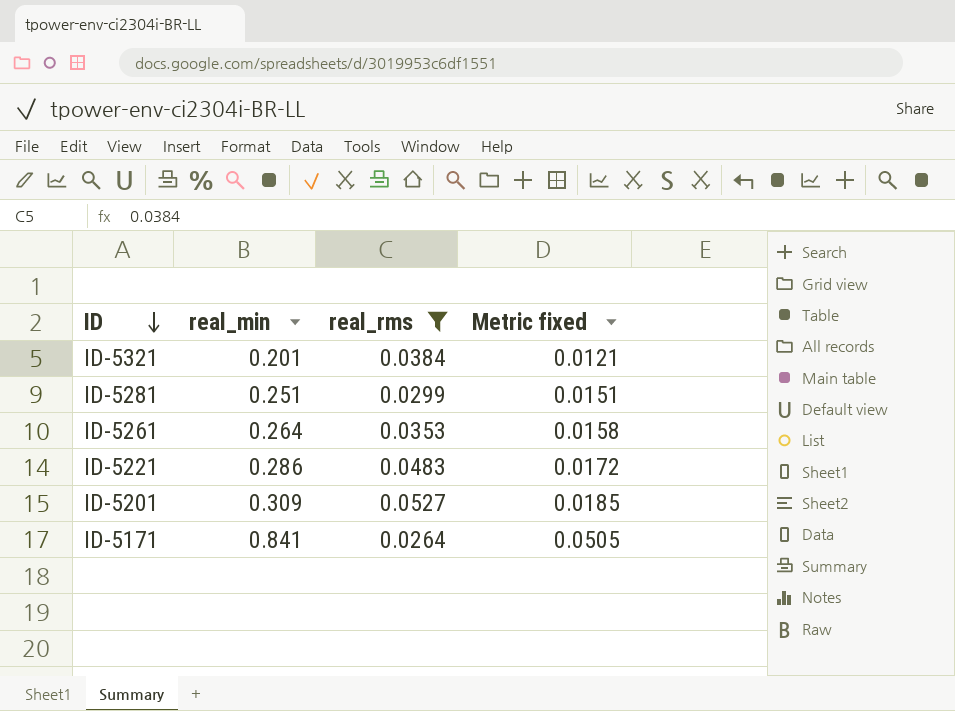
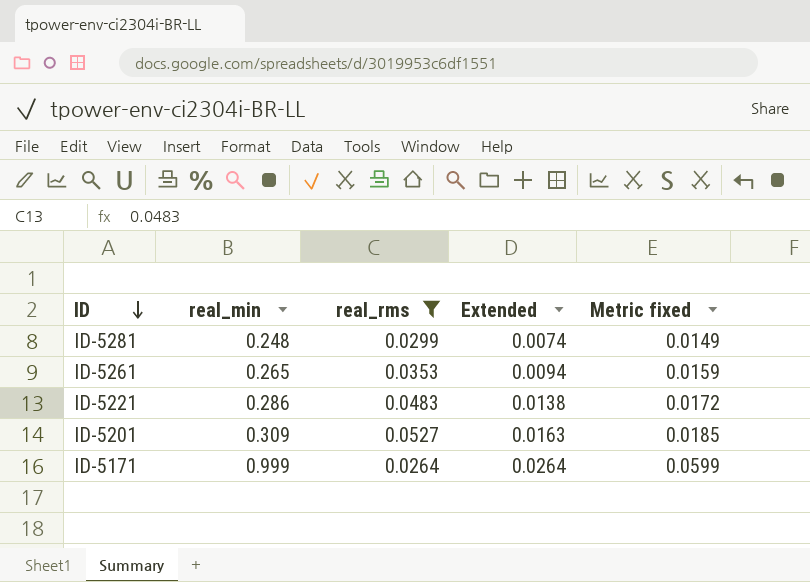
column Extended | formula: none -> [real_min] * [real_rms]
row ID-5321: 0.201 | 0.0384 | 0.0121 -> none
ID-5281 | real_min: 0.251 -> 0.248
ID-5281 | Metric fixed: 0.0151 -> 0.0149
ID-5261 | real_min: 0.264 -> 0.265
ID-5261 | Metric fixed: 0.0158 -> 0.0159
ID-5171 | real_min: 0.841 -> 0.999
ID-5171 | Metric fixed: 0.0505 -> 0.0599

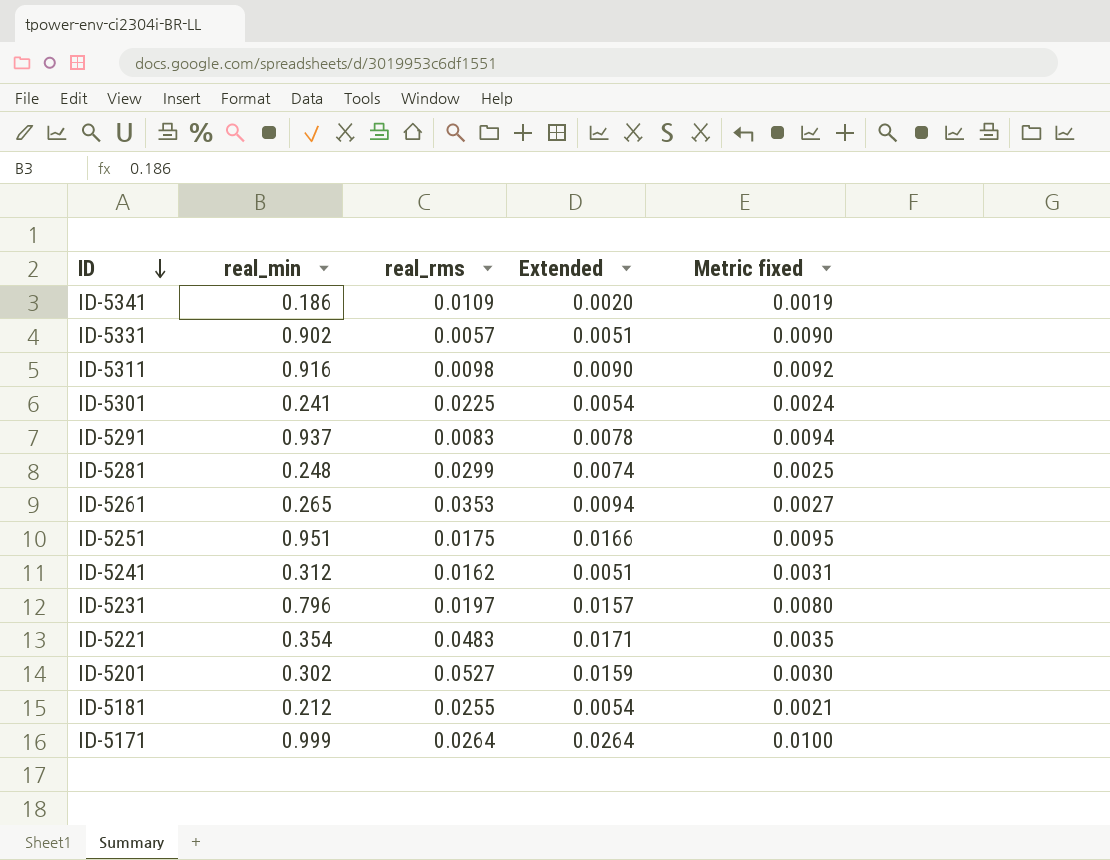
filter: real_rms >= 0.0264 -> none
column Metric fixed | formula: [real_min] * 0.06 -> [real_min] * 0.01
ID-5221 | real_min: 0.286 -> 0.354
ID-5221 | Extended: 0.0138 -> 0.0171
ID-5201 | real_min: 0.309 -> 0.302
ID-5201 | Extended: 0.0163 -> 0.0159

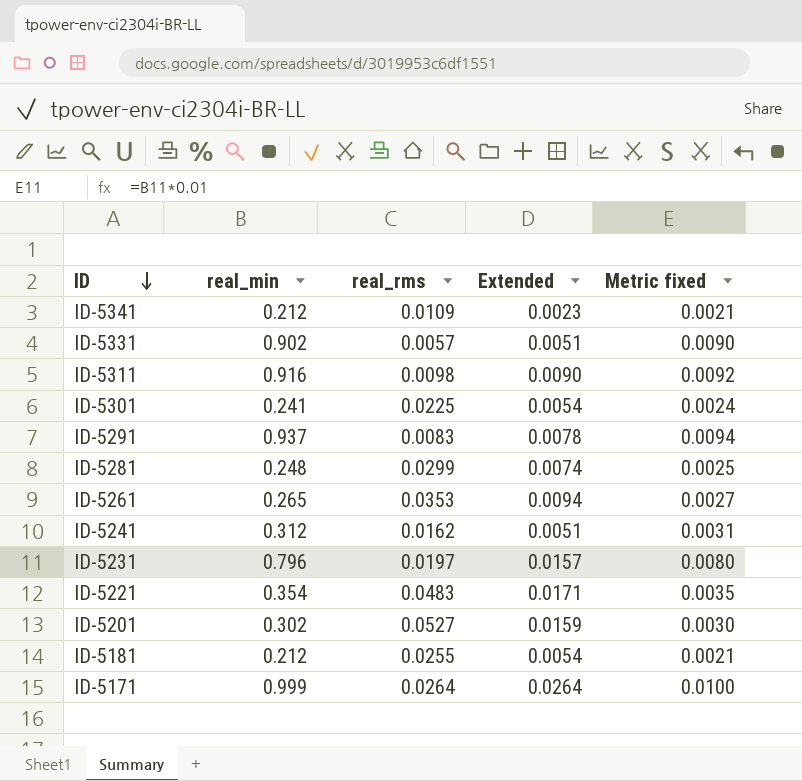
row ID-5251: 0.951 | 0.0175 | 0.0166 | 0.0095 -> none
ID-5341 | real_min: 0.186 -> 0.212
ID-5341 | Extended: 0.0020 -> 0.0023
ID-5341 | Metric fixed: 0.0019 -> 0.0021

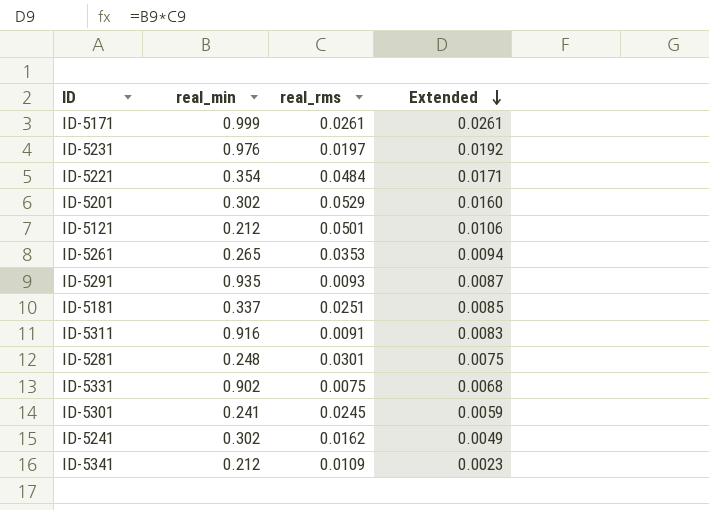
row order: ID descending -> Extended descending
column Metric fixed | formula: [real_min] * 0.01 -> none
ID-5171 | real_rms: 0.0264 -> 0.0261
ID-5171 | Extended: 0.0264 -> 0.0261
ID-5231 | real_min: 0.796 -> 0.976
ID-5231 | Extended: 0.0157 -> 0.0192
ID-5221 | real_rms: 0.0483 -> 0.0484
ID-5201 | real_rms: 0.0527 -> 0.0529
ID-5201 | Extended: 0.0159 -> 0.0160
row ID-5121: none -> 0.212 | 0.0501 | 0.0106
ID-5291 | real_min: 0.937 -> 0.935
ID-5291 | real_rms: 0.0083 -> 0.0093
ID-5291 | Extended: 0.0078 -> 0.0087
ID-5181 | real_min: 0.212 -> 0.337
ID-5181 | real_rms: 0.0255 -> 0.0251
ID-5181 | Extended: 0.0054 -> 0.0085
ID-5311 | real_rms: 0.0098 -> 0.0091
ID-5311 | Extended: 0.0090 -> 0.0083
ID-5281 | real_rms: 0.0299 -> 0.0301
ID-5281 | Extended: 0.0074 -> 0.0075
ID-5331 | real_rms: 0.0057 -> 0.0075
ID-5331 | Extended: 0.0051 -> 0.0068
ID-5301 | real_rms: 0.0225 -> 0.0245
ID-5301 | Extended: 0.0054 -> 0.0059
ID-5241 | real_min: 0.312 -> 0.302
ID-5241 | Extended: 0.0051 -> 0.0049

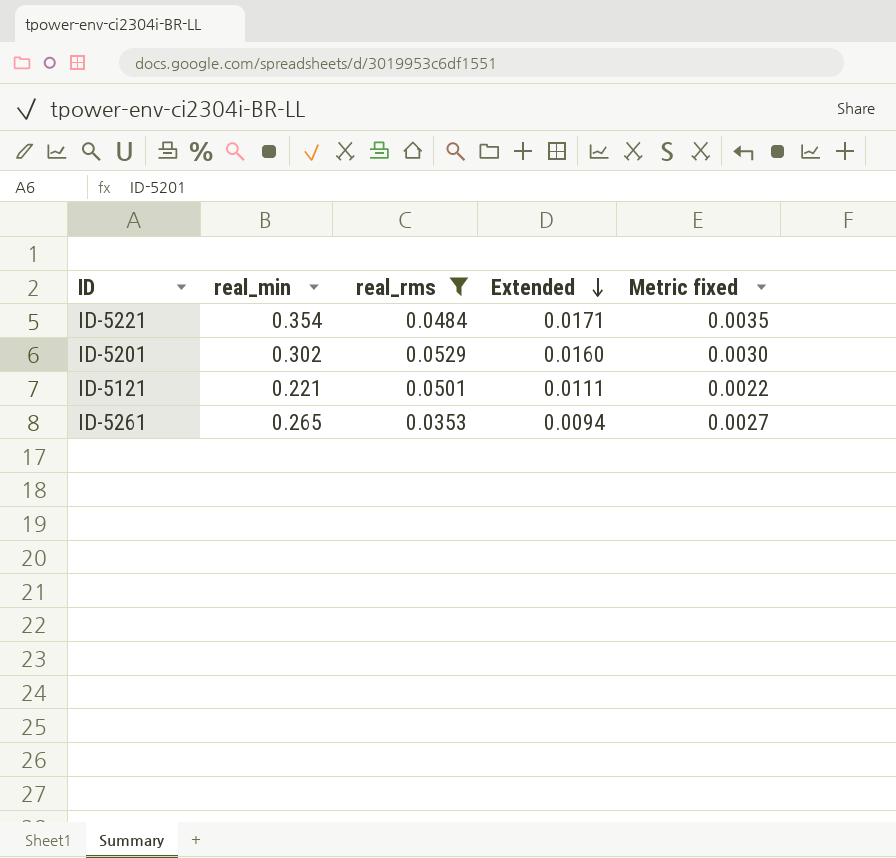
filter: none -> real_rms >= 0.0353
column Metric fixed | formula: none -> [real_min] * 0.01
ID-5121 | real_min: 0.212 -> 0.221
ID-5121 | Extended: 0.0106 -> 0.0111

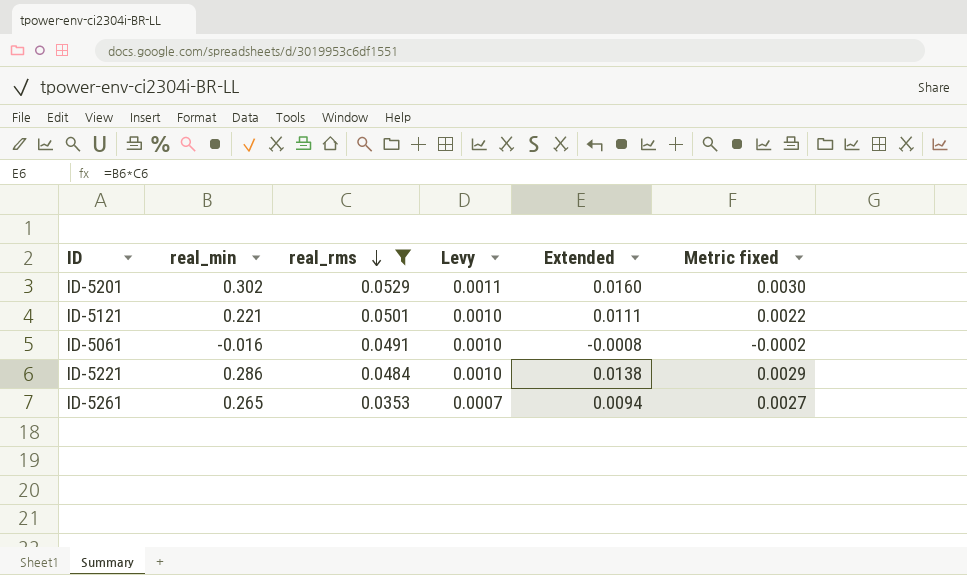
row order: Extended descending -> real_rms descending
column Levy | formula: none -> [real_rms] * 0.02
row ID-5061: none -> -0.016 | 0.0491 | 0.0010 | -0.0008 | -0.0002
ID-5221 | real_min: 0.354 -> 0.286
ID-5221 | Extended: 0.0171 -> 0.0138
ID-5221 | Metric fixed: 0.0035 -> 0.0029

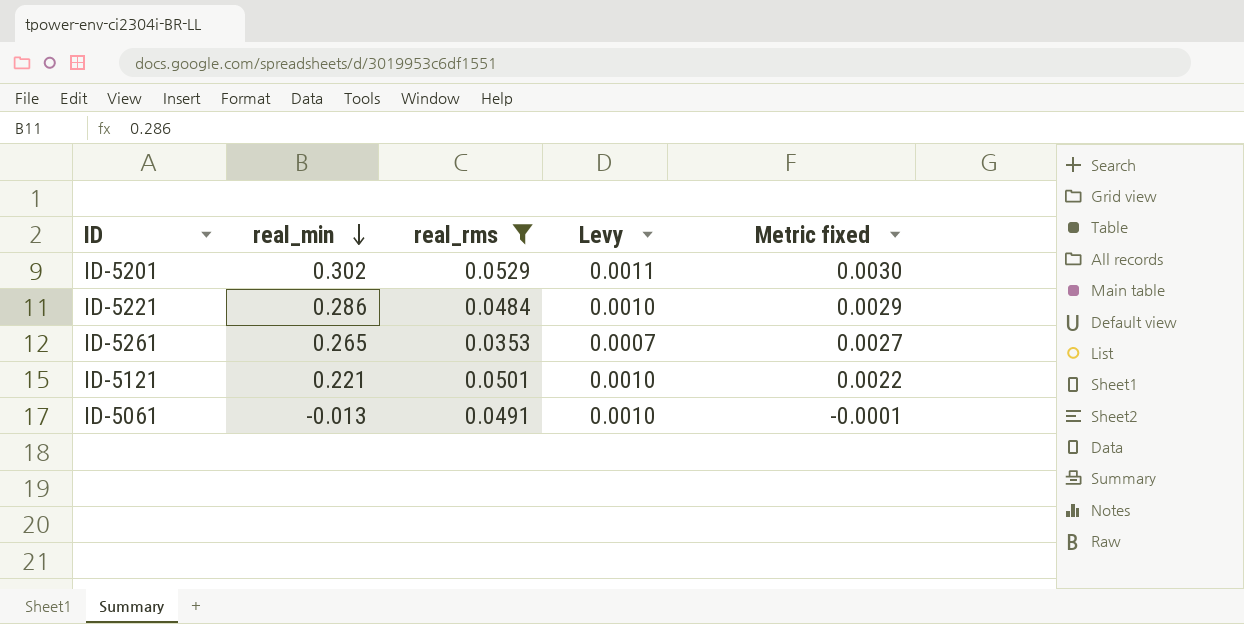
row order: real_rms descending -> real_min descending
column Extended | formula: [real_min] * [real_rms] -> none
ID-5061 | real_min: -0.016 -> -0.013
ID-5061 | Metric fixed: -0.0002 -> -0.0001

